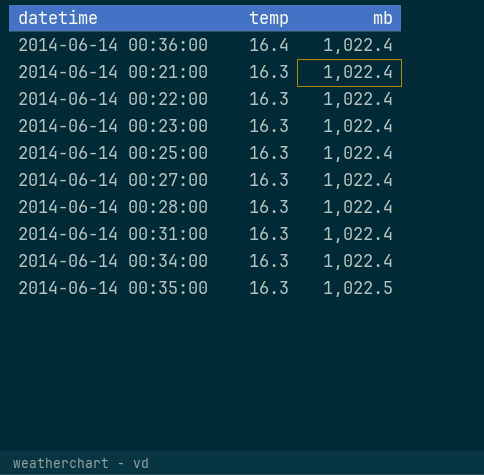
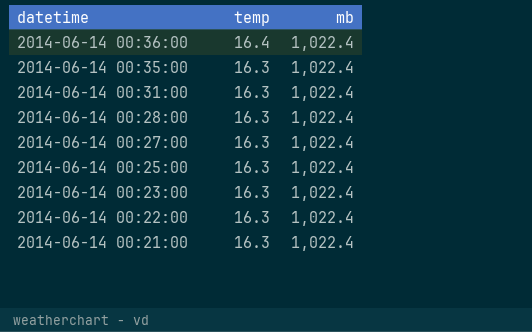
row order: temp descending -> datetime descending
row 2014-06-14 00:34:00: 16.3 | 1,022.4 -> none
2014-06-14 00:35:00 | mb: 1,022.5 -> 1,022.4

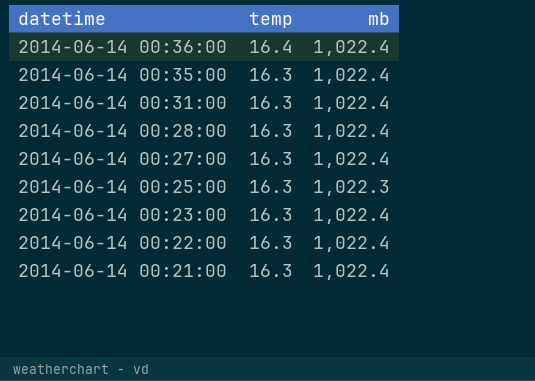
2014-06-14 00:25:00 | mb: 1,022.4 -> 1,022.3

